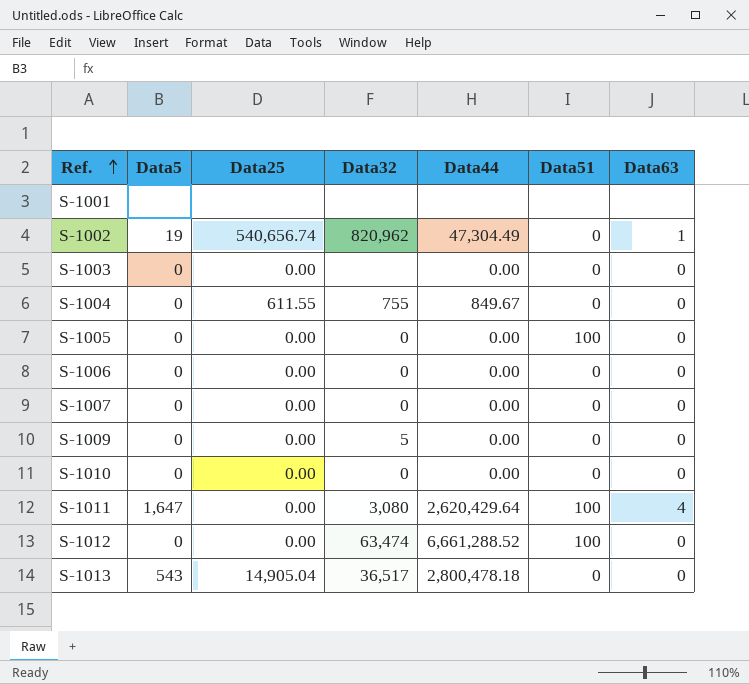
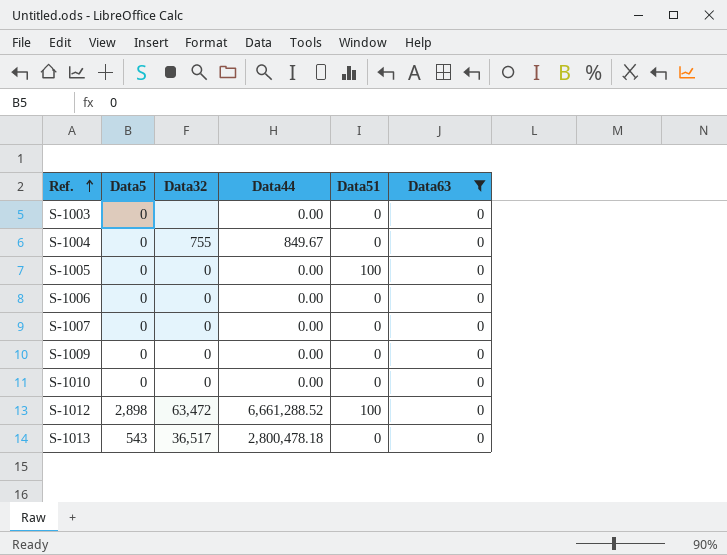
filter: none -> Data63 = 0
column Data25 | position: 3 -> none
S-1009 | Data32: 5 -> 0
S-1012 | Data5: 0 -> 2,898
S-1012 | Data32: 63,474 -> 63,472

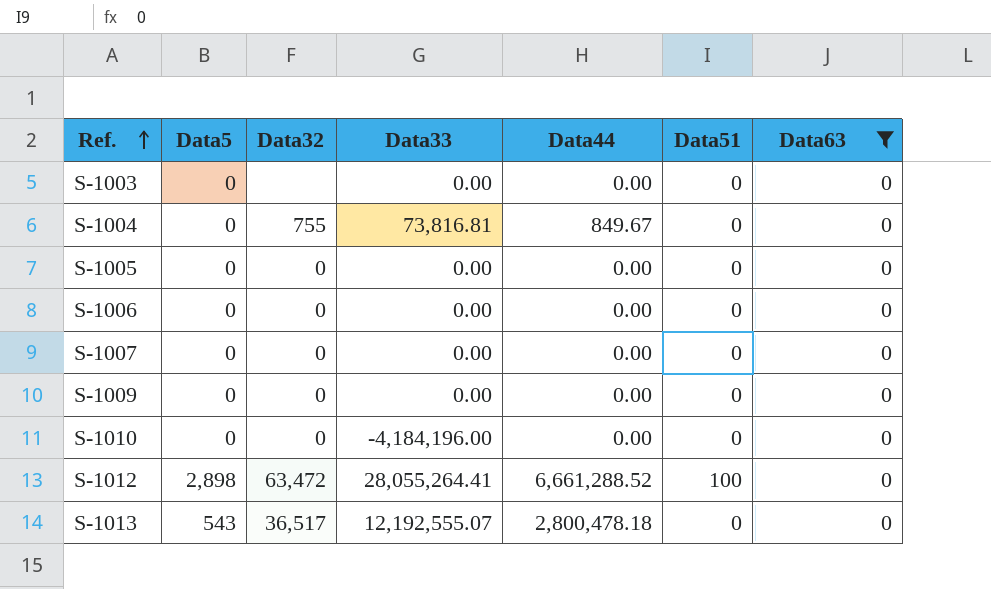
column Data33 | position: none -> 4
S-1005 | Data51: 100 -> 0

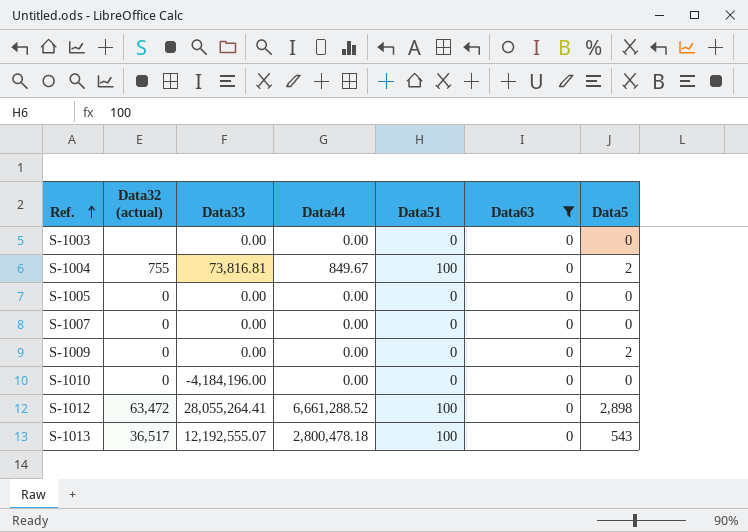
column name: Data32 -> Data32 (actual)
column Data5 | position: 2 -> 7
row S-1006: 0 | 0 | 0.00 | 0.00 | 0 | 0 -> none
S-1004 | Data51: 0 -> 100
S-1004 | Data5: 0 -> 2
S-1009 | Data5: 0 -> 2
S-1013 | Data51: 0 -> 100

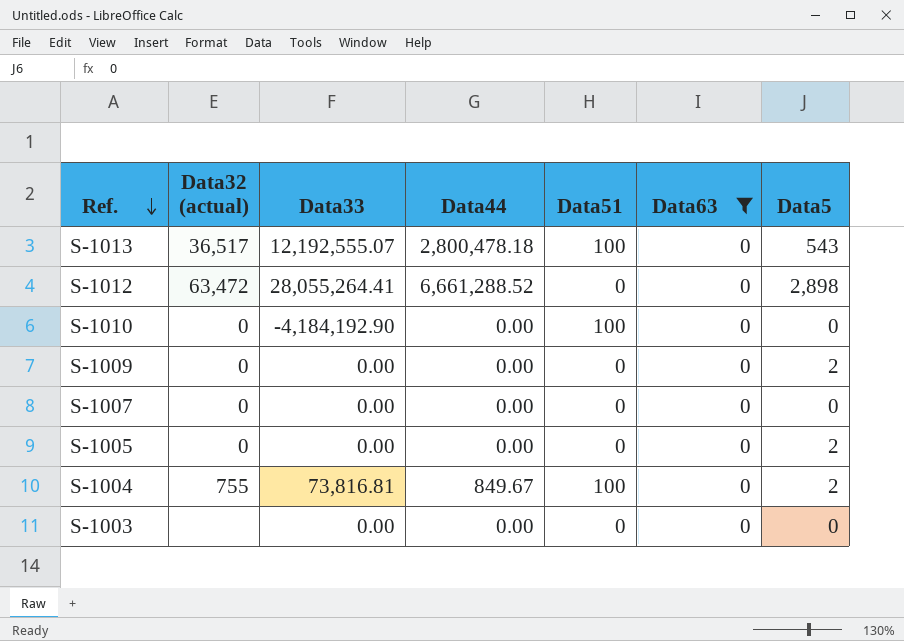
row order: Ref. ascending -> Ref. descending
S-1012 | Data51: 100 -> 0
S-1010 | Data33: -4,184,196.00 -> -4,184,192.90
S-1010 | Data51: 0 -> 100
S-1005 | Data5: 0 -> 2

